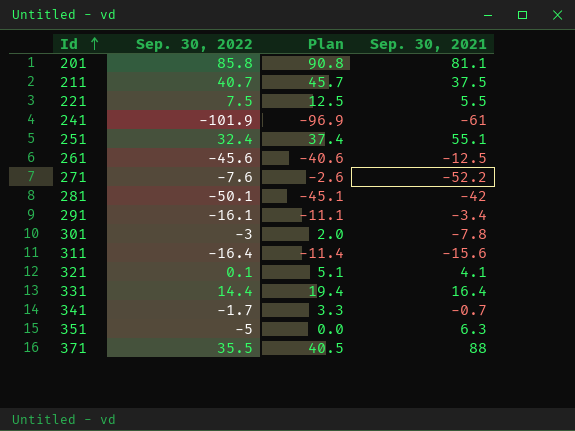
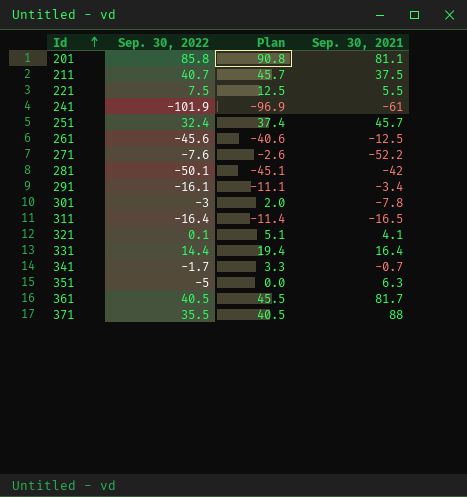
251 | Sep. 30, 2021: 55.1 -> 45.7
311 | Sep. 30, 2021: -15.6 -> -16.5
row 361: none -> 40.5 | 45.5 | 81.7

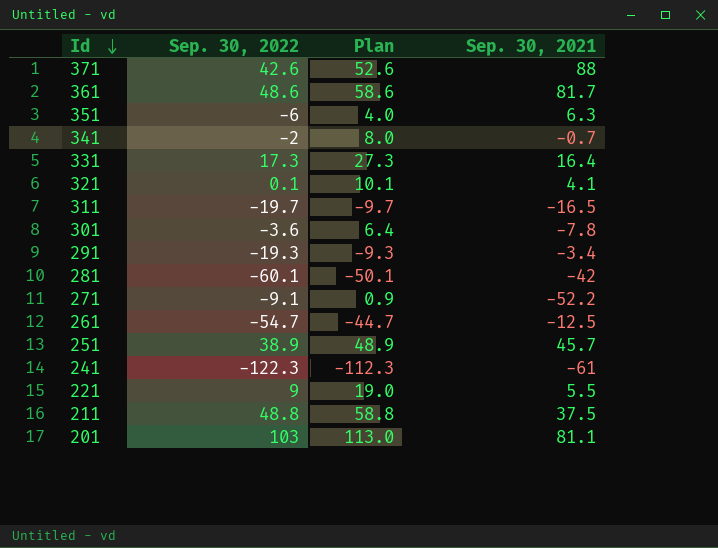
row order: Id ascending -> Id descending
column Plan | formula: [Sep. 30, 2022] + 5 -> [Sep. 30, 2022] + 10
371 | Sep. 30, 2022: 35.5 -> 42.6
361 | Sep. 30, 2022: 40.5 -> 48.6
351 | Sep. 30, 2022: -5 -> -6
341 | Sep. 30, 2022: -1.7 -> -2
331 | Sep. 30, 2022: 14.4 -> 17.3
311 | Sep. 30, 2022: -16.4 -> -19.7
301 | Sep. 30, 2022: -3 -> -3.6
291 | Sep. 30, 2022: -16.1 -> -19.3
281 | Sep. 30, 2022: -50.1 -> -60.1
271 | Sep. 30, 2022: -7.6 -> -9.1
261 | Sep. 30, 2022: -45.6 -> -54.7
251 | Sep. 30, 2022: 32.4 -> 38.9
241 | Sep. 30, 2022: -101.9 -> -122.3
221 | Sep. 30, 2022: 7.5 -> 9
211 | Sep. 30, 2022: 40.7 -> 48.8
201 | Sep. 30, 2022: 85.8 -> 103

